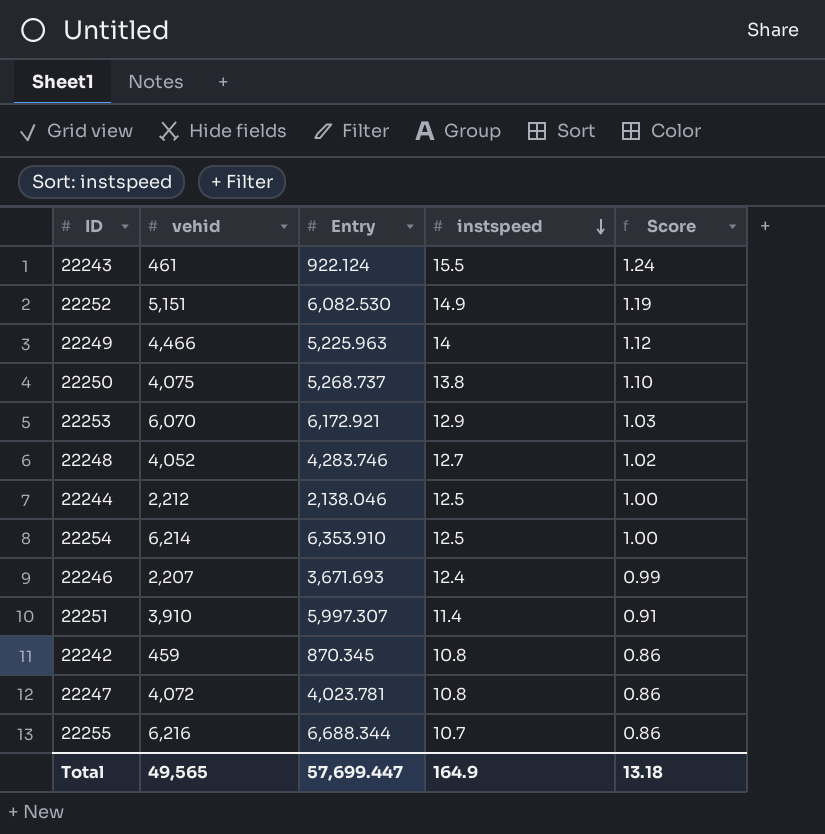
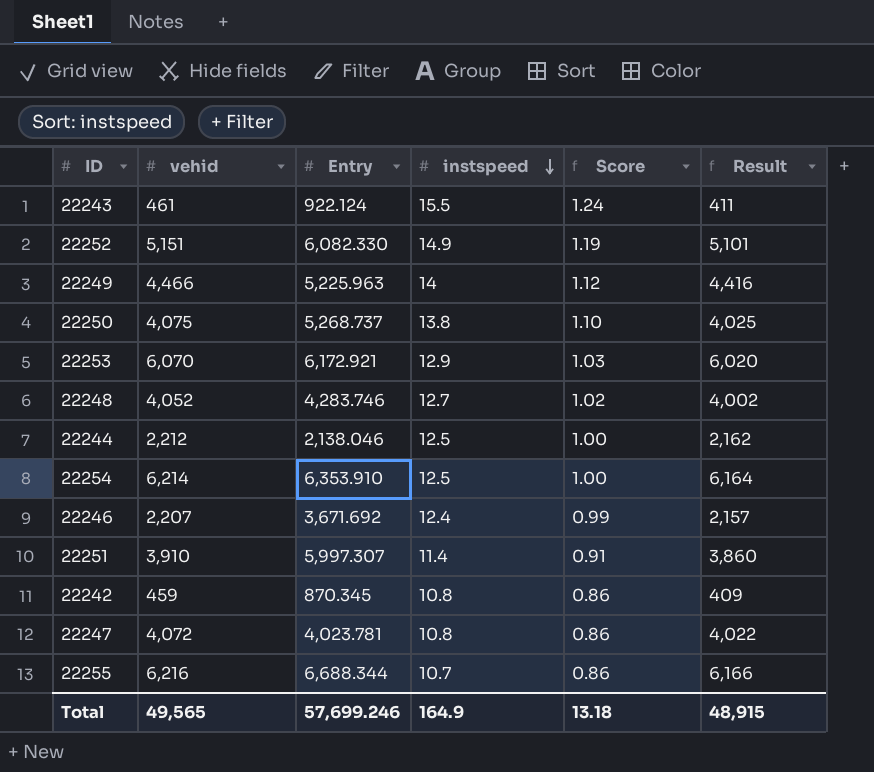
column Result | formula: none -> [vehid] - 50
22252 | Entry: 6,082.530 -> 6,082.330
22246 | Entry: 3,671.693 -> 3,671.692
Total | Entry: 57,699.447 -> 57,699.246

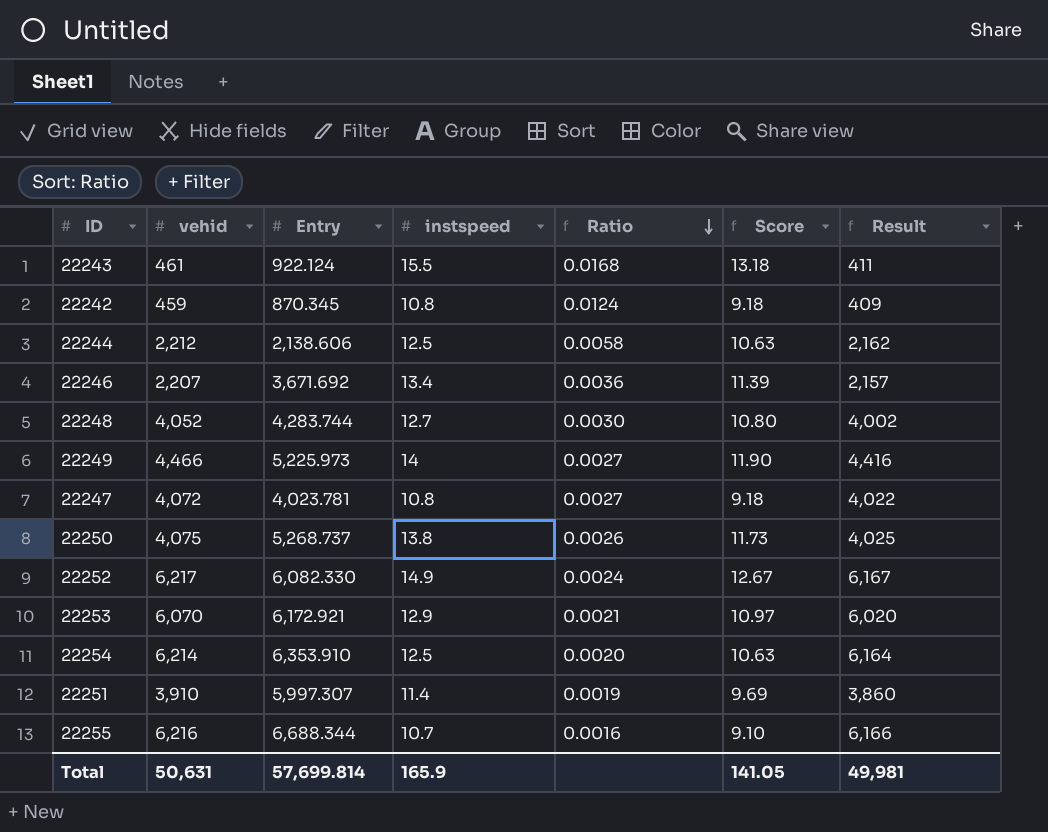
row order: instspeed descending -> Ratio descending
column Ratio | formula: none -> [instspeed] / [Entry]
column Score | formula: [instspeed] * 0.08 -> [instspeed] * 0.85
22244 | Entry: 2,138.046 -> 2,138.606
22246 | instspeed: 12.4 -> 13.4
22248 | Entry: 4,283.746 -> 4,283.744
22249 | Entry: 5,225.963 -> 5,225.973
22252 | vehid: 5,151 -> 6,217
22252 | Result: 5,101 -> 6,167
Total | vehid: 49,565 -> 50,631
Total | Entry: 57,699.246 -> 57,699.814
Total | instspeed: 164.9 -> 165.9
Total | Score: 13.18 -> 141.05
Total | Result: 48,915 -> 49,981

